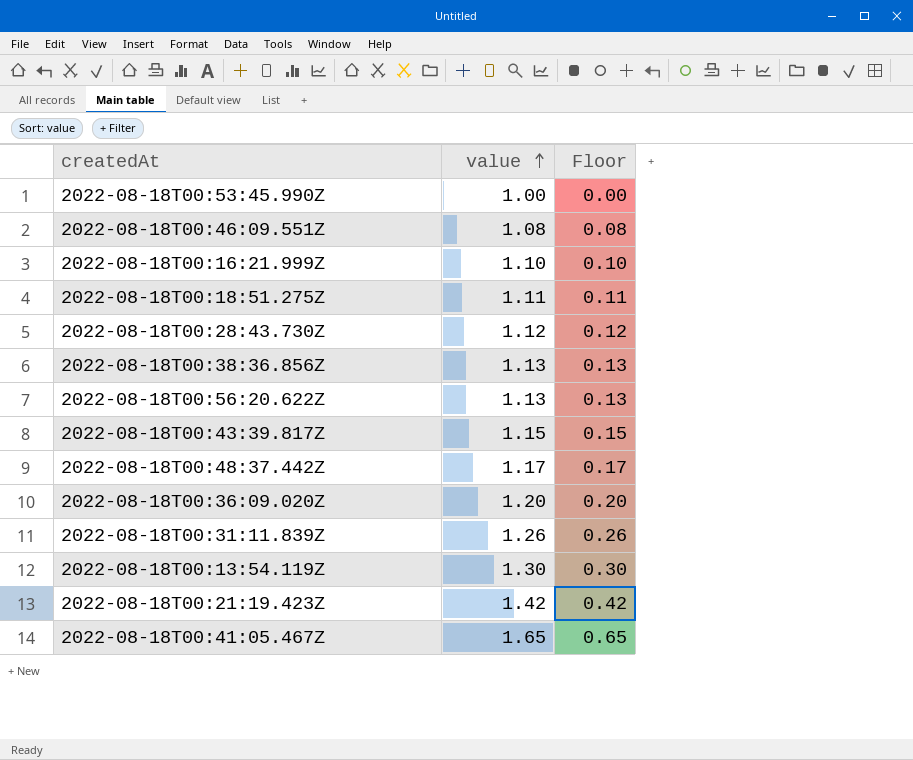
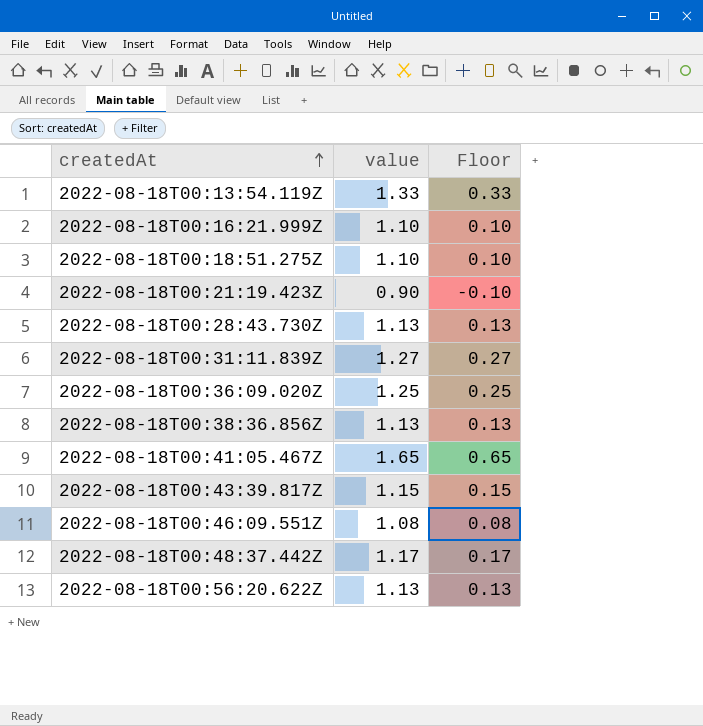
row order: value ascending -> createdAt ascending
row 2022-08-18T00:53:45.990Z: 1.00 | 0.00 -> none
2022-08-18T00:13:54.119Z | value: 1.30 -> 1.33
2022-08-18T00:13:54.119Z | Floor: 0.30 -> 0.33
2022-08-18T00:18:51.275Z | value: 1.11 -> 1.10
2022-08-18T00:18:51.275Z | Floor: 0.11 -> 0.10
2022-08-18T00:21:19.423Z | value: 1.42 -> 0.90
2022-08-18T00:21:19.423Z | Floor: 0.42 -> -0.10
2022-08-18T00:28:43.730Z | value: 1.12 -> 1.13
2022-08-18T00:28:43.730Z | Floor: 0.12 -> 0.13
2022-08-18T00:31:11.839Z | value: 1.26 -> 1.27
2022-08-18T00:31:11.839Z | Floor: 0.26 -> 0.27
2022-08-18T00:36:09.020Z | value: 1.20 -> 1.25
2022-08-18T00:36:09.020Z | Floor: 0.20 -> 0.25

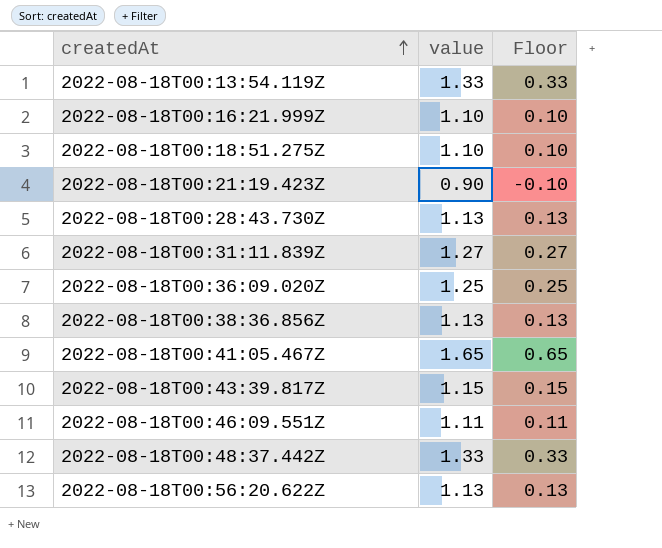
2022-08-18T00:46:09.551Z | value: 1.08 -> 1.11
2022-08-18T00:46:09.551Z | Floor: 0.08 -> 0.11
2022-08-18T00:48:37.442Z | value: 1.17 -> 1.33
2022-08-18T00:48:37.442Z | Floor: 0.17 -> 0.33

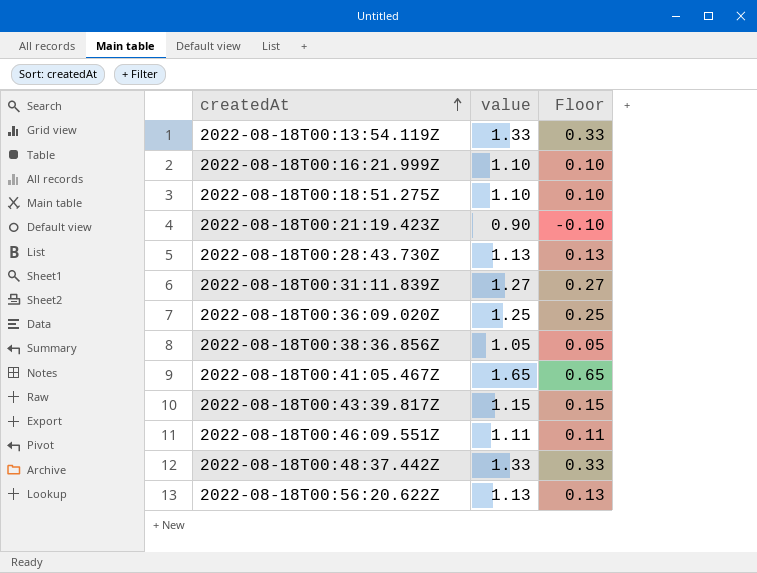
2022-08-18T00:38:36.856Z | value: 1.13 -> 1.05
2022-08-18T00:38:36.856Z | Floor: 0.13 -> 0.05

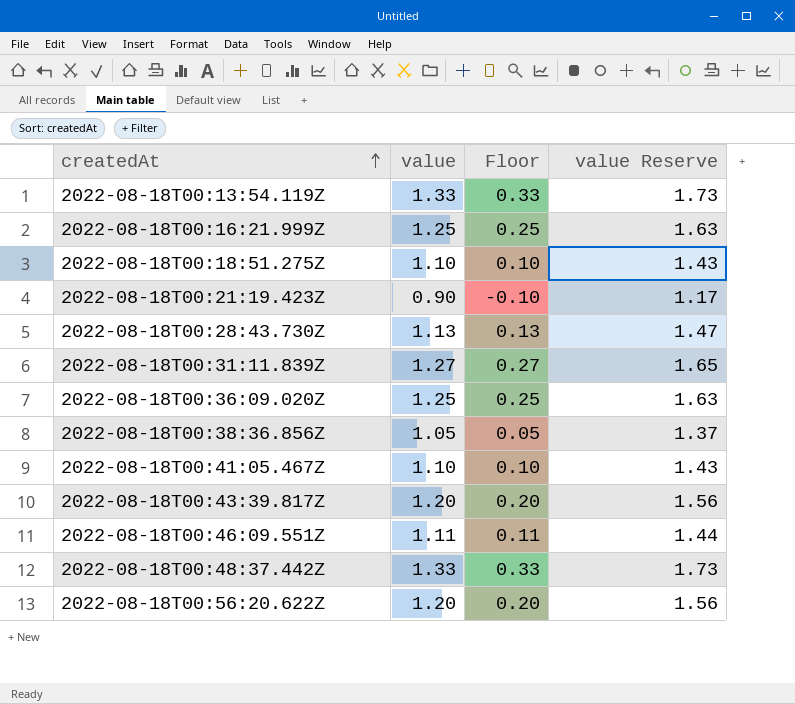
column value Reserve | formula: none -> [value] * 1.3
2022-08-18T00:16:21.999Z | value: 1.10 -> 1.25
2022-08-18T00:16:21.999Z | Floor: 0.10 -> 0.25
2022-08-18T00:41:05.467Z | value: 1.65 -> 1.10
2022-08-18T00:41:05.467Z | Floor: 0.65 -> 0.10
2022-08-18T00:43:39.817Z | value: 1.15 -> 1.20
2022-08-18T00:43:39.817Z | Floor: 0.15 -> 0.20
2022-08-18T00:56:20.622Z | value: 1.13 -> 1.20
2022-08-18T00:56:20.622Z | Floor: 0.13 -> 0.20

